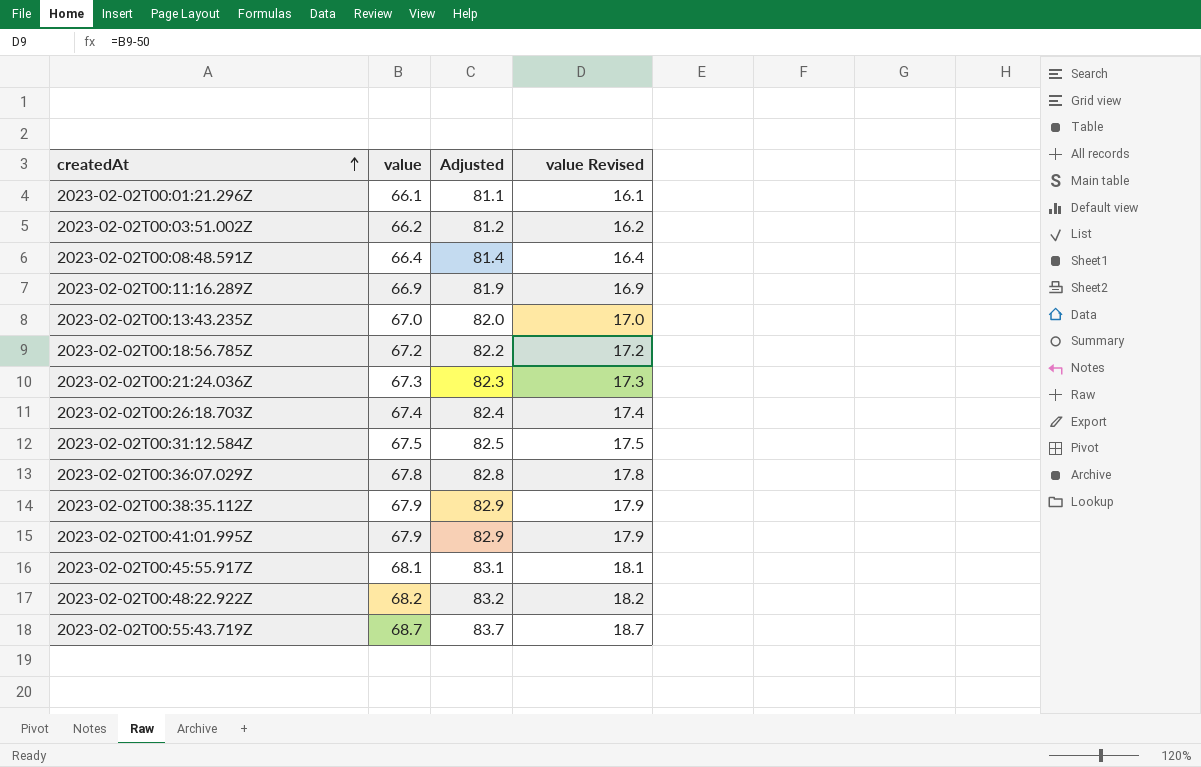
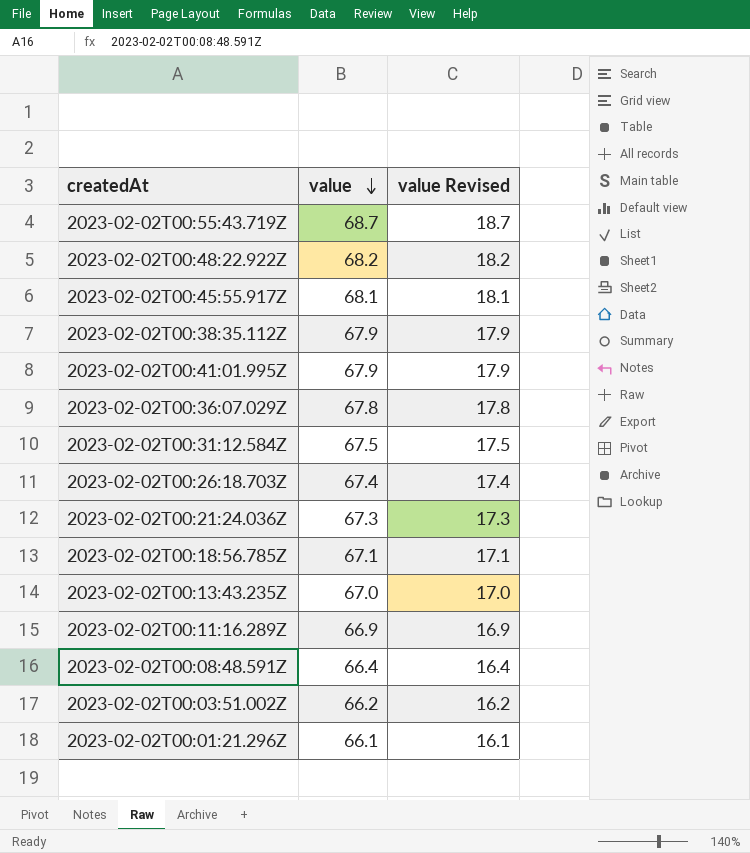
row order: createdAt ascending -> value descending
column Adjusted | formula: [value] + 15 -> none
2023-02-02T00:18:56.785Z | value: 67.2 -> 67.1
2023-02-02T00:18:56.785Z | value Revised: 17.2 -> 17.1

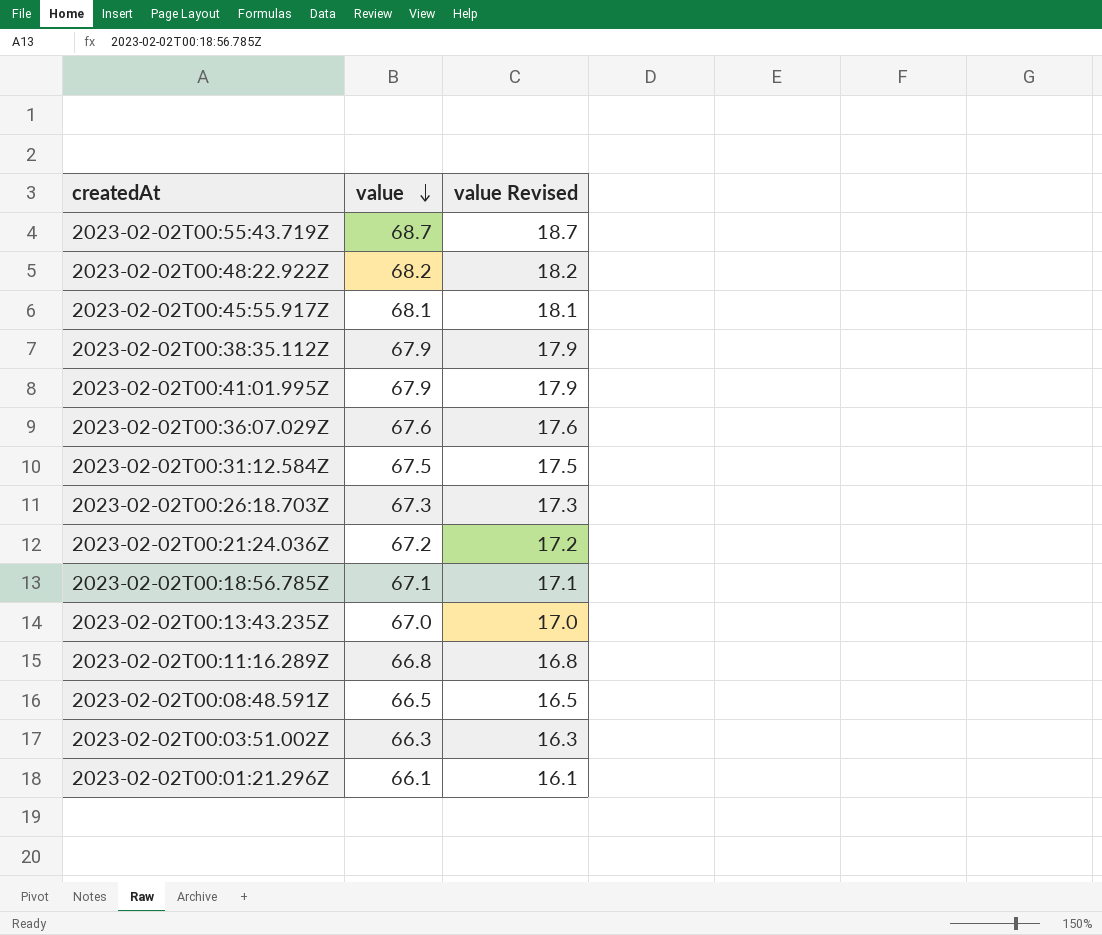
2023-02-02T00:36:07.029Z | value: 67.8 -> 67.6
2023-02-02T00:36:07.029Z | value Revised: 17.8 -> 17.6
2023-02-02T00:26:18.703Z | value: 67.4 -> 67.3
2023-02-02T00:26:18.703Z | value Revised: 17.4 -> 17.3
2023-02-02T00:21:24.036Z | value: 67.3 -> 67.2
2023-02-02T00:21:24.036Z | value Revised: 17.3 -> 17.2
2023-02-02T00:11:16.289Z | value: 66.9 -> 66.8
2023-02-02T00:11:16.289Z | value Revised: 16.9 -> 16.8
2023-02-02T00:08:48.591Z | value: 66.4 -> 66.5
2023-02-02T00:08:48.591Z | value Revised: 16.4 -> 16.5
2023-02-02T00:03:51.002Z | value: 66.2 -> 66.3
2023-02-02T00:03:51.002Z | value Revised: 16.2 -> 16.3

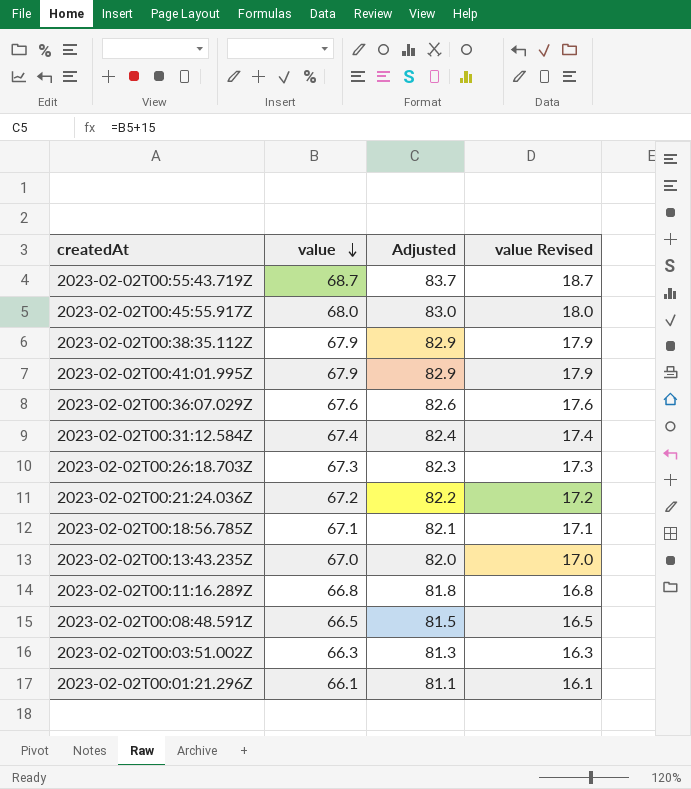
column Adjusted | formula: none -> [value] + 15
row 2023-02-02T00:48:22.922Z: 68.2 | 18.2 -> none
2023-02-02T00:45:55.917Z | value: 68.1 -> 68.0
2023-02-02T00:45:55.917Z | value Revised: 18.1 -> 18.0
2023-02-02T00:31:12.584Z | value: 67.5 -> 67.4
2023-02-02T00:31:12.584Z | value Revised: 17.5 -> 17.4

